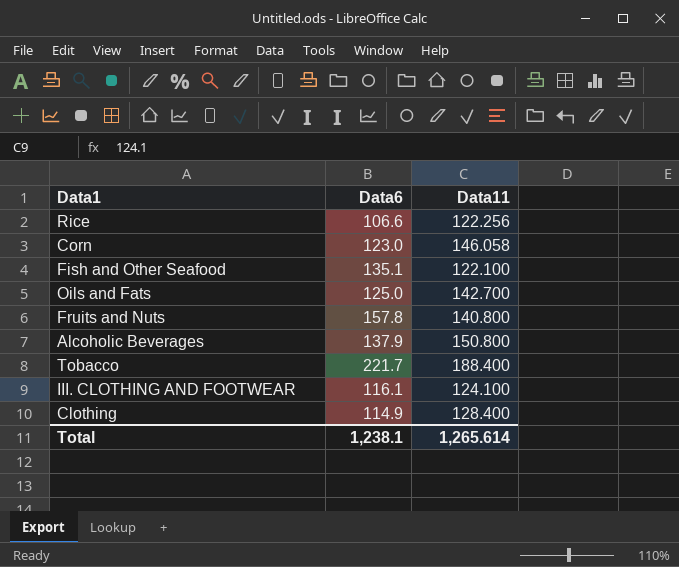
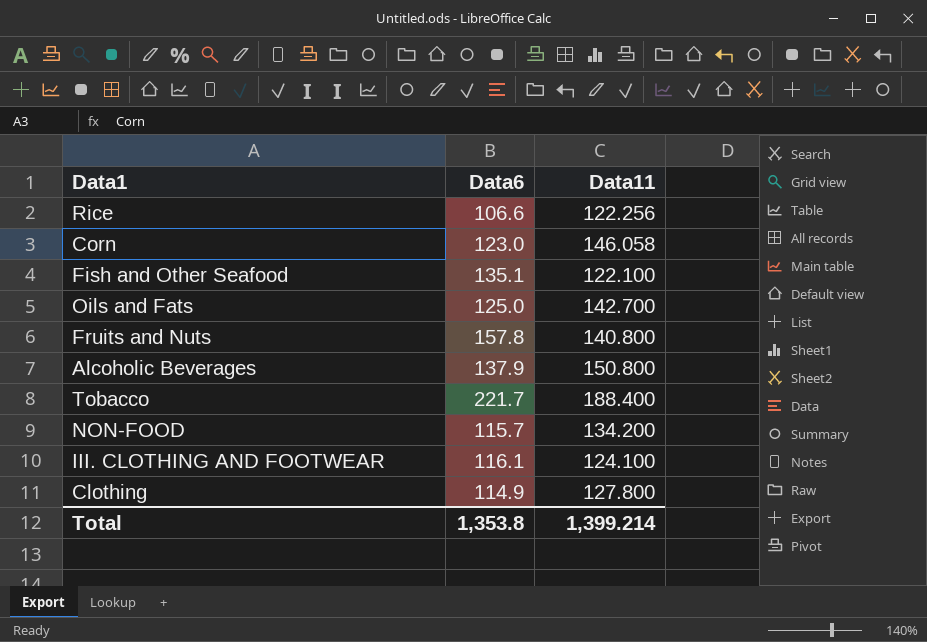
row NON-FOOD: none -> 115.7 | 134.200
Clothing | Data11: 128.400 -> 127.800
Total | Data6: 1,238.1 -> 1,353.8
Total | Data11: 1,265.614 -> 1,399.214

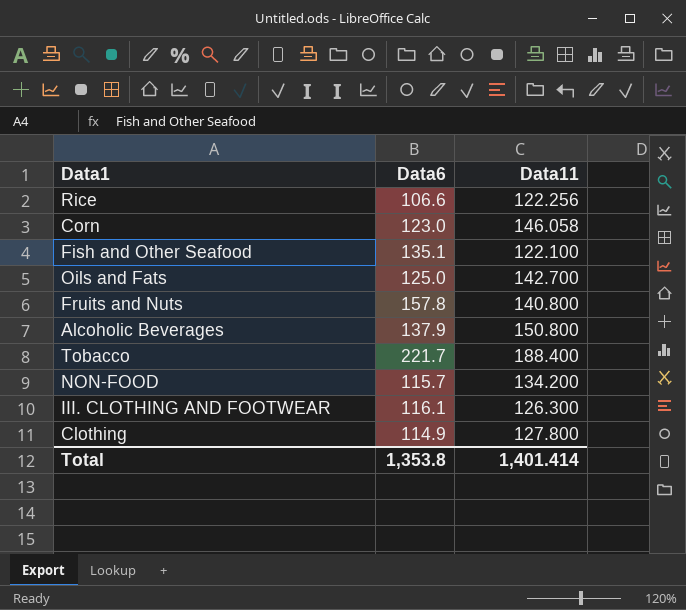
III. CLOTHING AND FOOTWEAR | Data11: 124.100 -> 126.300
Total | Data11: 1,399.214 -> 1,401.414

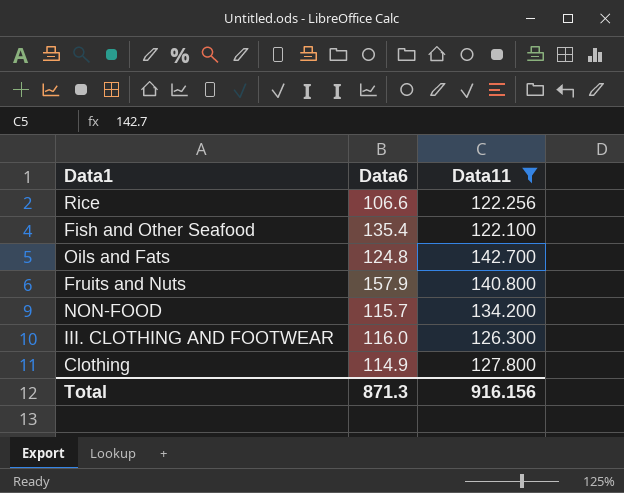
filter: none -> Data11 <= 142.700
Fish and Other Seafood | Data6: 135.1 -> 135.4
Oils and Fats | Data6: 125.0 -> 124.8
Fruits and Nuts | Data6: 157.8 -> 157.9
III. CLOTHING AND FOOTWEAR | Data6: 116.1 -> 116.0
Total | Data6: 1,353.8 -> 871.3
Total | Data11: 1,401.414 -> 916.156

